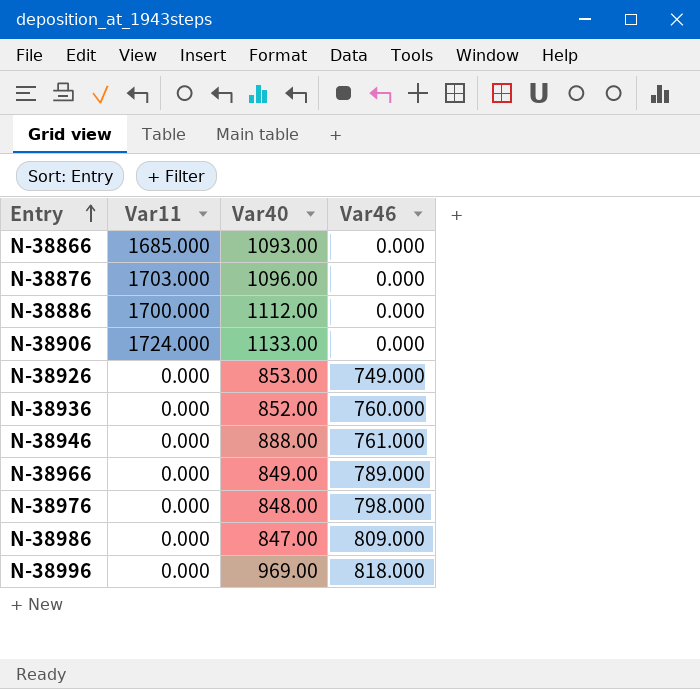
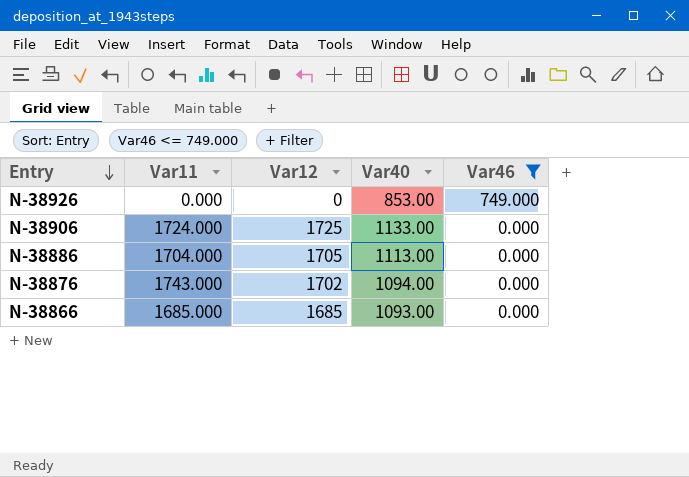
filter: none -> Var46 <= 749.000
row order: Entry ascending -> Entry descending
column Var12 | position: none -> 3
N-38886 | Var11: 1700.000 -> 1704.000
N-38886 | Var40: 1112.00 -> 1113.00
N-38876 | Var11: 1703.000 -> 1743.000
N-38876 | Var40: 1096.00 -> 1094.00

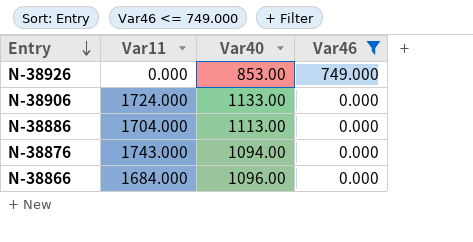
column Var12 | position: 3 -> none
N-38866 | Var11: 1685.000 -> 1684.000
N-38866 | Var40: 1093.00 -> 1096.00

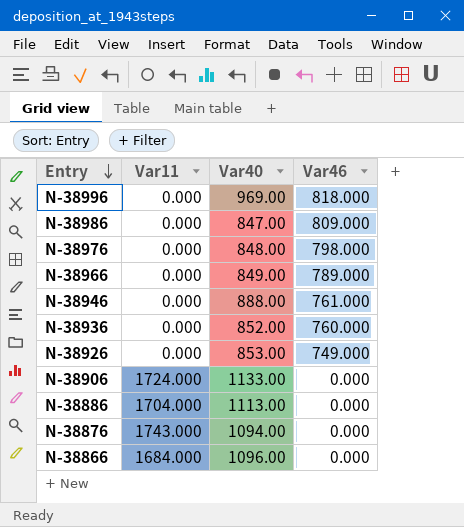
filter: Var46 <= 749.000 -> none

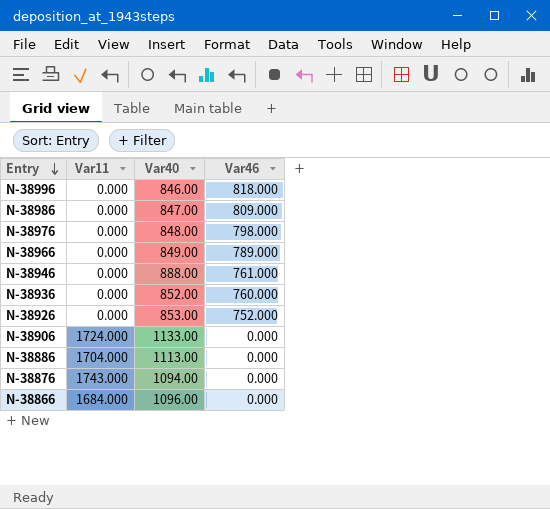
N-38996 | Var40: 969.00 -> 846.00
N-38926 | Var46: 749.000 -> 752.000

